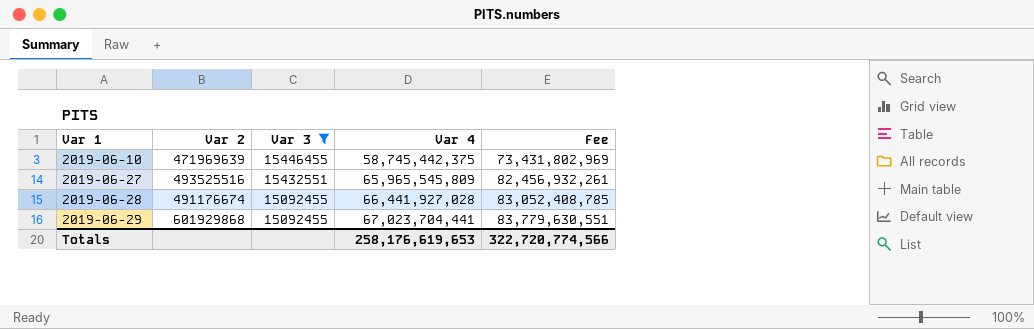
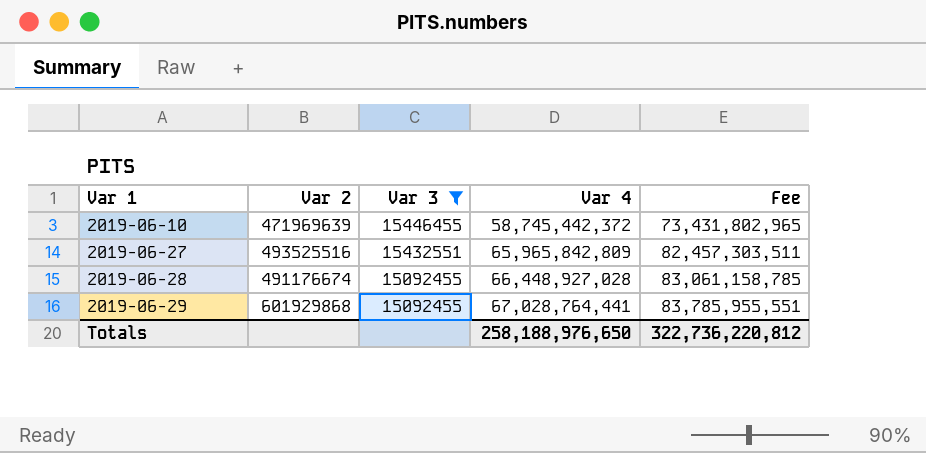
2019-06-10 | Var 4: 58,745,442,375 -> 58,745,442,372
2019-06-10 | Fee: 73,431,802,969 -> 73,431,802,965
2019-06-27 | Var 4: 65,965,545,809 -> 65,965,842,809
2019-06-27 | Fee: 82,456,932,261 -> 82,457,303,511
2019-06-28 | Var 4: 66,441,927,028 -> 66,448,927,028
2019-06-28 | Fee: 83,052,408,785 -> 83,061,158,785
2019-06-29 | Var 4: 67,023,704,441 -> 67,028,764,441
2019-06-29 | Fee: 83,779,630,551 -> 83,785,955,551
Totals | Var 4: 258,176,619,653 -> 258,188,976,650
Totals | Fee: 322,720,774,566 -> 322,736,220,812

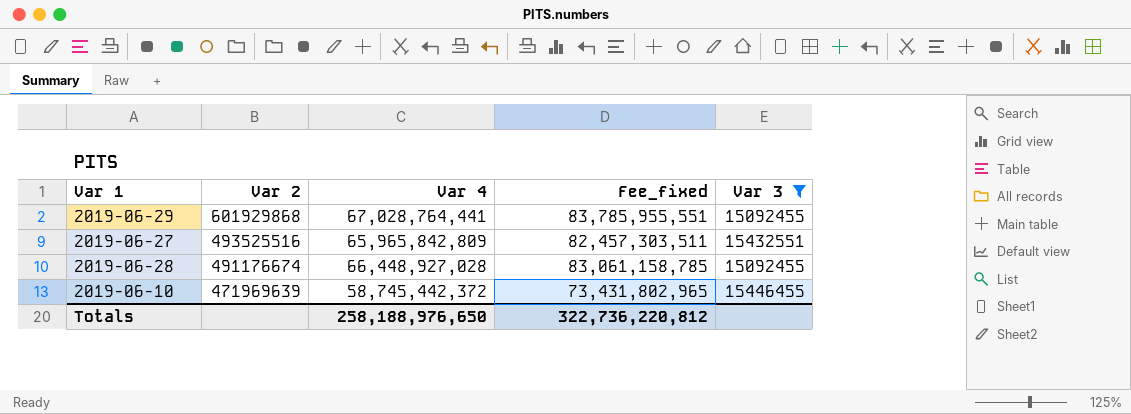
row order: Var 1 ascending -> Var 2 descending
column name: Fee -> Fee_fixed
column Var 3 | position: 3 -> 5

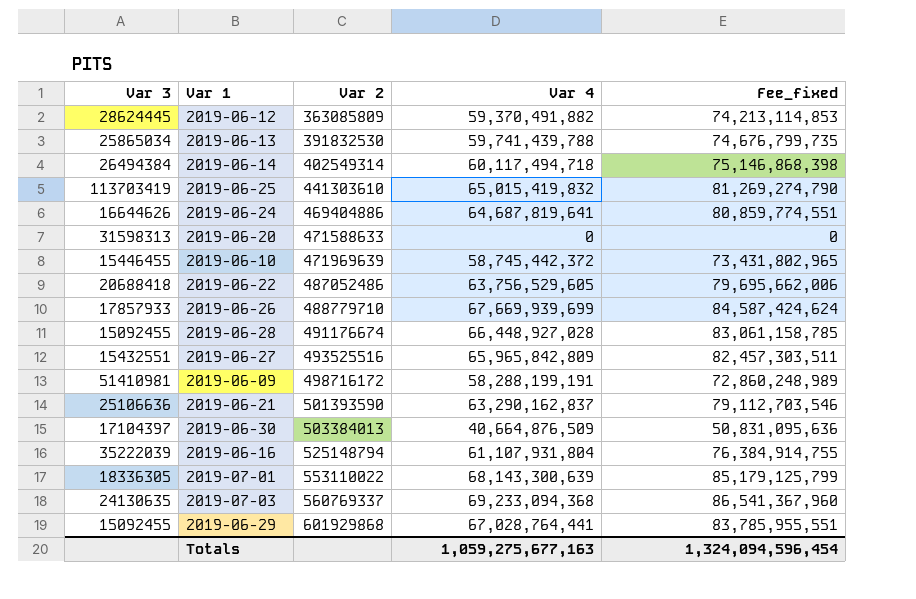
filter: Var 3 <= 15446455 -> none
row order: Var 2 descending -> Var 2 ascending
column Var 3 | position: 5 -> 1
Totals | Var 4: 258,188,976,650 -> 1,059,275,677,163
Totals | Fee_fixed: 322,736,220,812 -> 1,324,094,596,454

